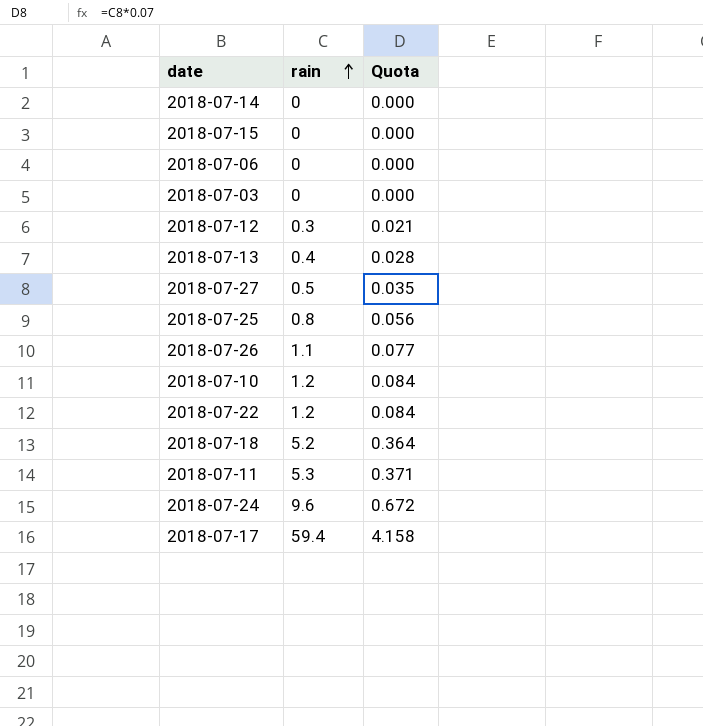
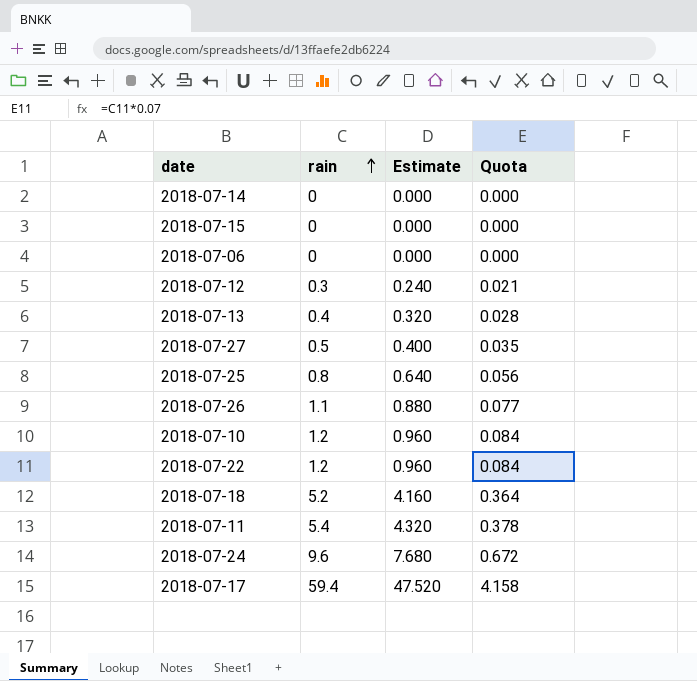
column Estimate | formula: none -> [rain] * 0.8
row 2018-07-03: 0 | 0.000 -> none
2018-07-11 | rain: 5.3 -> 5.4
2018-07-11 | Quota: 0.371 -> 0.378

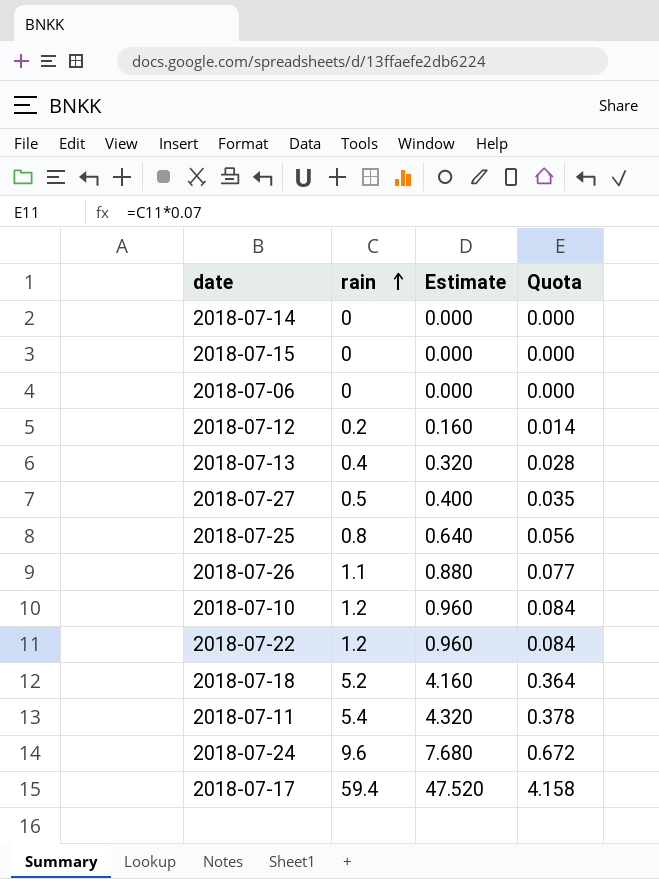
2018-07-12 | rain: 0.3 -> 0.2
2018-07-12 | Estimate: 0.240 -> 0.160
2018-07-12 | Quota: 0.021 -> 0.014

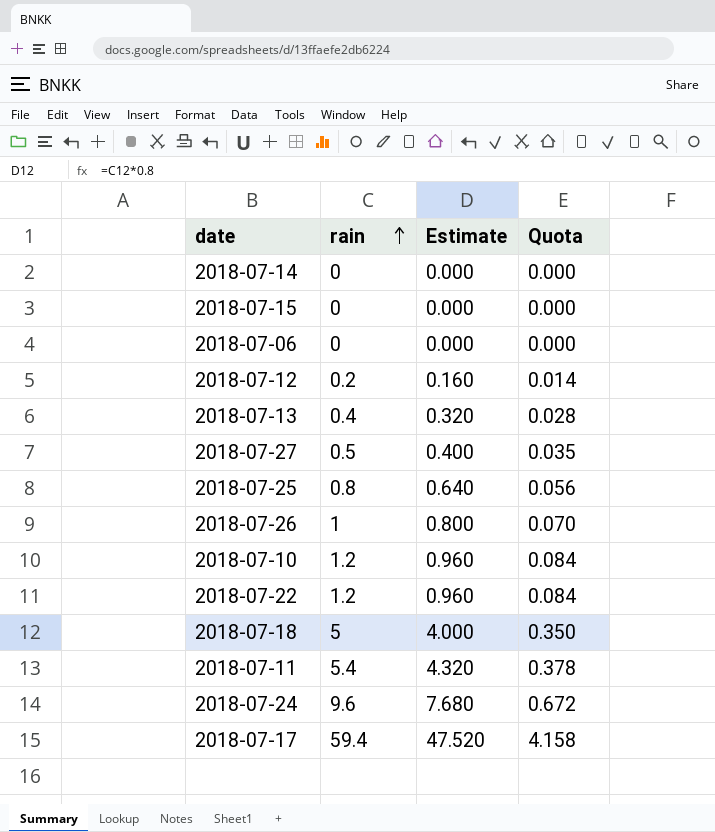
2018-07-26 | rain: 1.1 -> 1
2018-07-26 | Estimate: 0.880 -> 0.800
2018-07-26 | Quota: 0.077 -> 0.070
2018-07-18 | rain: 5.2 -> 5
2018-07-18 | Estimate: 4.160 -> 4.000
2018-07-18 | Quota: 0.364 -> 0.350

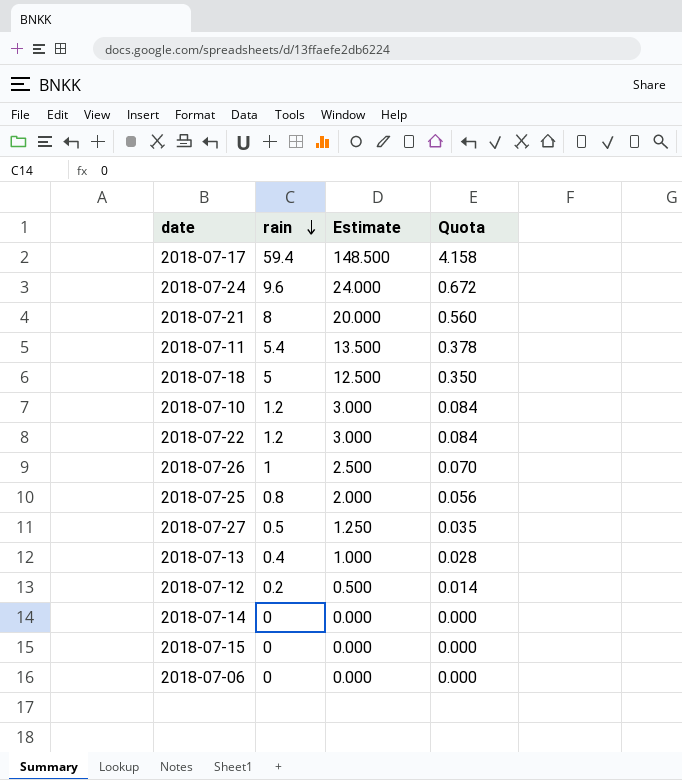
row order: rain ascending -> rain descending
column Estimate | formula: [rain] * 0.8 -> [rain] * 2.5
row 2018-07-21: none -> 8 | 20.000 | 0.560

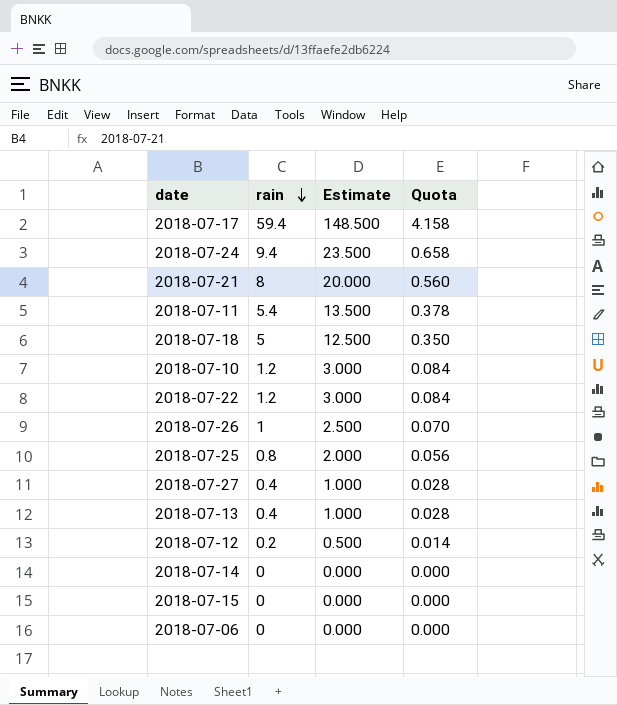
2018-07-24 | rain: 9.6 -> 9.4
2018-07-24 | Estimate: 24.000 -> 23.500
2018-07-24 | Quota: 0.672 -> 0.658
2018-07-27 | rain: 0.5 -> 0.4
2018-07-27 | Estimate: 1.250 -> 1.000
2018-07-27 | Quota: 0.035 -> 0.028

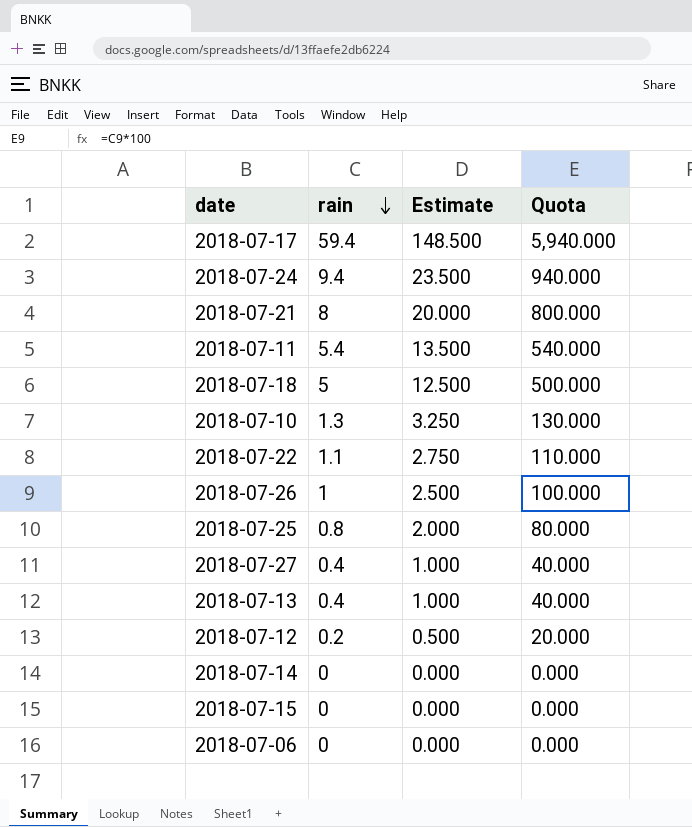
column Quota | formula: [rain] * 0.07 -> [rain] * 100
2018-07-10 | rain: 1.2 -> 1.3
2018-07-10 | Estimate: 3.000 -> 3.250
2018-07-22 | rain: 1.2 -> 1.1
2018-07-22 | Estimate: 3.000 -> 2.750

